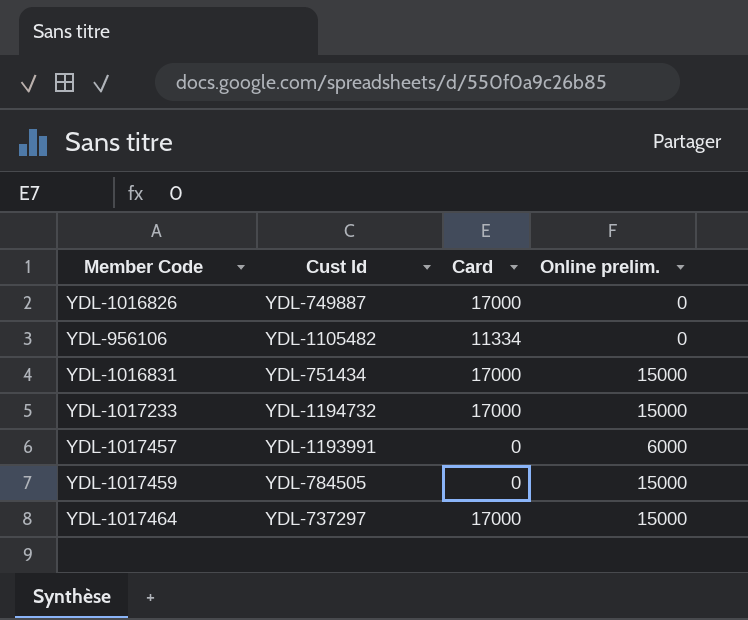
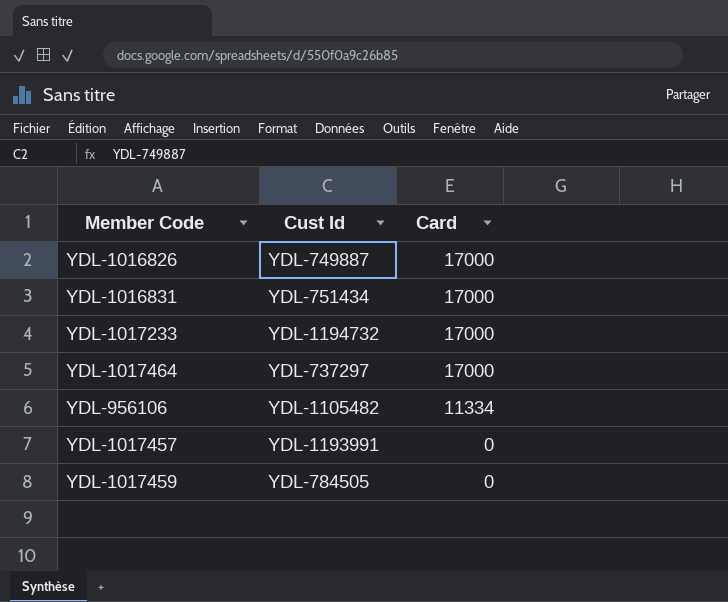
row order: none -> Card descending
column Online prelim. | position: 4 -> none

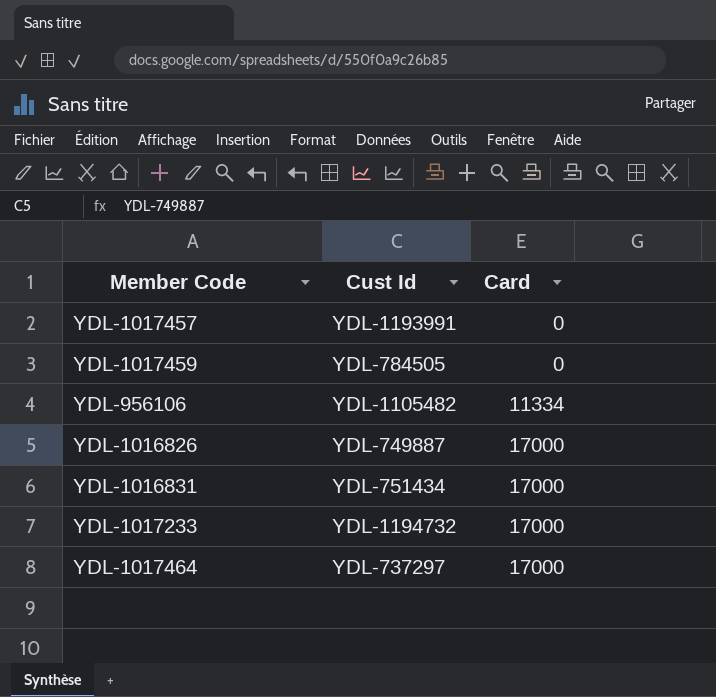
row order: Card descending -> Card ascending

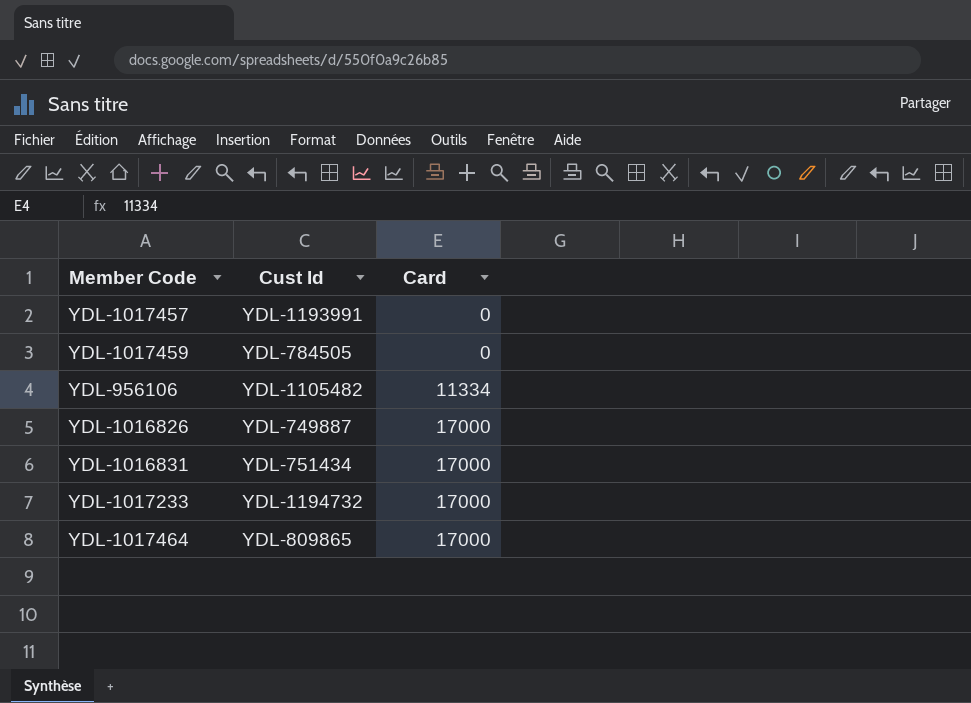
YDL-1017464 | Cust Id: YDL-737297 -> YDL-809865

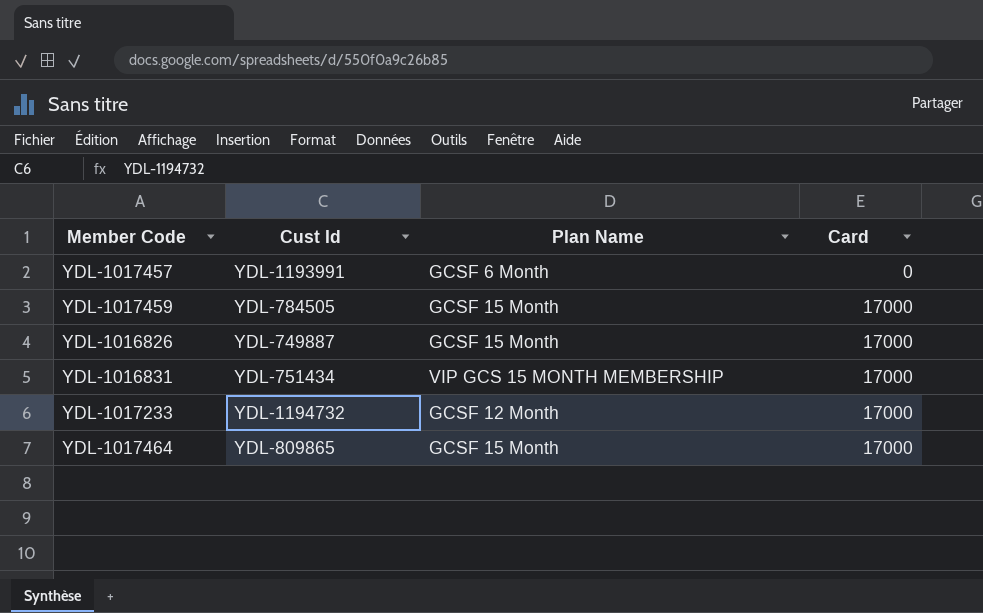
column Plan Name | position: none -> 3
row YDL-956106: YDL-1105482 | 11334 -> none
YDL-1017459 | Card: 0 -> 17000

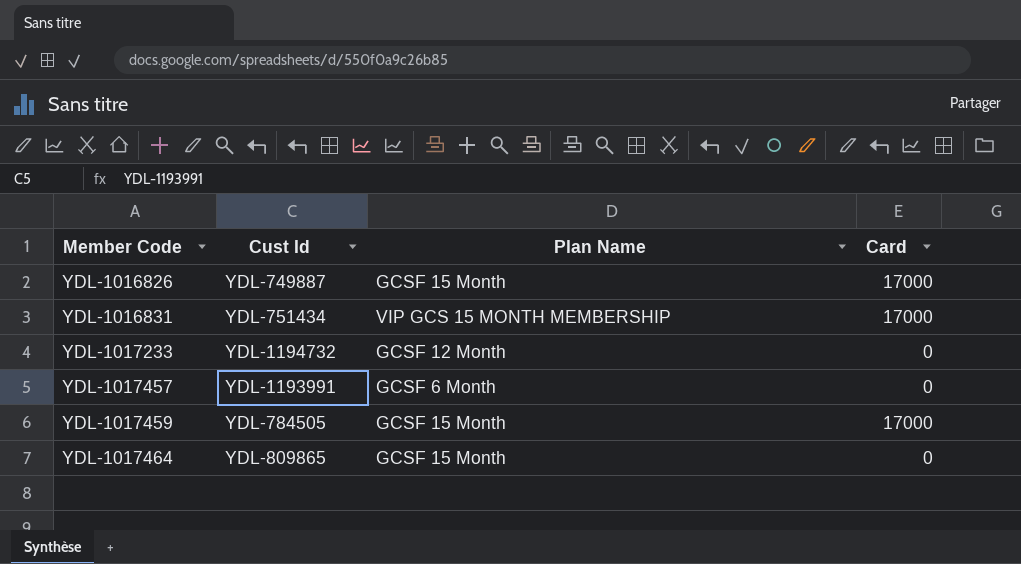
row order: Card ascending -> Member Code ascending
YDL-1017233 | Card: 17000 -> 0
YDL-1017464 | Card: 17000 -> 0

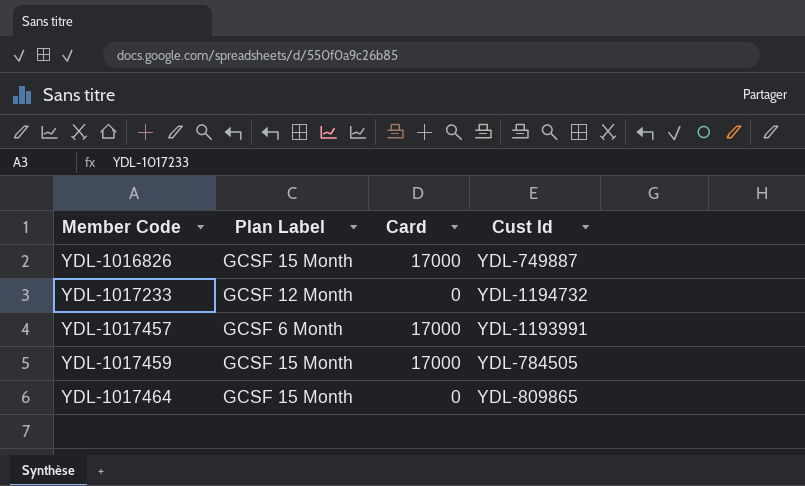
column name: Plan Name -> Plan Label
column Cust Id | position: 2 -> 4
row YDL-1016831: YDL-751434 | VIP GCS 15 MONTH MEMBERSHIP | 17000 -> none
YDL-1017457 | Card: 0 -> 17000

